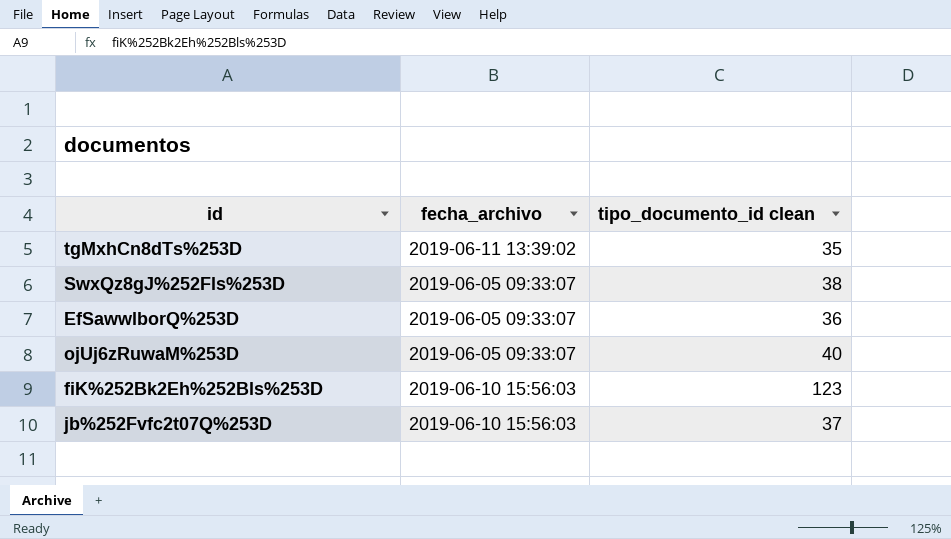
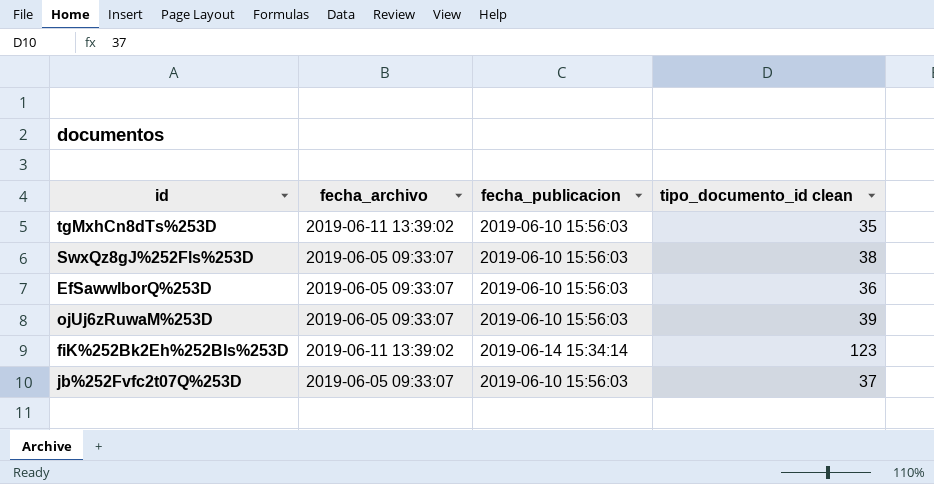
column fecha_publicacion | position: none -> 3
ojUj6zRuwaM%253D | tipo_documento_id clean: 40 -> 39
fiK%252Bk2Eh%252Bls%253D | fecha_archivo: 2019-06-10 15:56:03 -> 2019-06-11 13:39:02
jb%252Fvfc2t07Q%253D | fecha_archivo: 2019-06-10 15:56:03 -> 2019-06-05 09:33:07

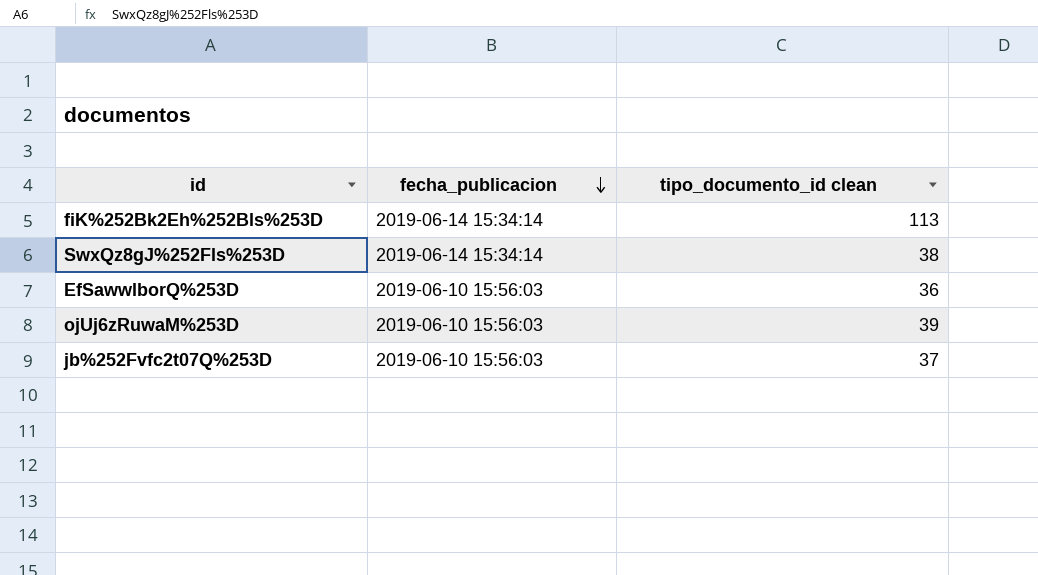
row order: none -> fecha_publicacion descending
column fecha_archivo | position: 2 -> none
row tgMxhCn8dTs%253D: 2019-06-11 13:39:02 | 2019-06-10 15:56:03 | 35 -> none
fiK%252Bk2Eh%252Bls%253D | tipo_documento_id clean: 123 -> 113
SwxQz8gJ%252Fls%253D | fecha_publicacion: 2019-06-10 15:56:03 -> 2019-06-14 15:34:14

